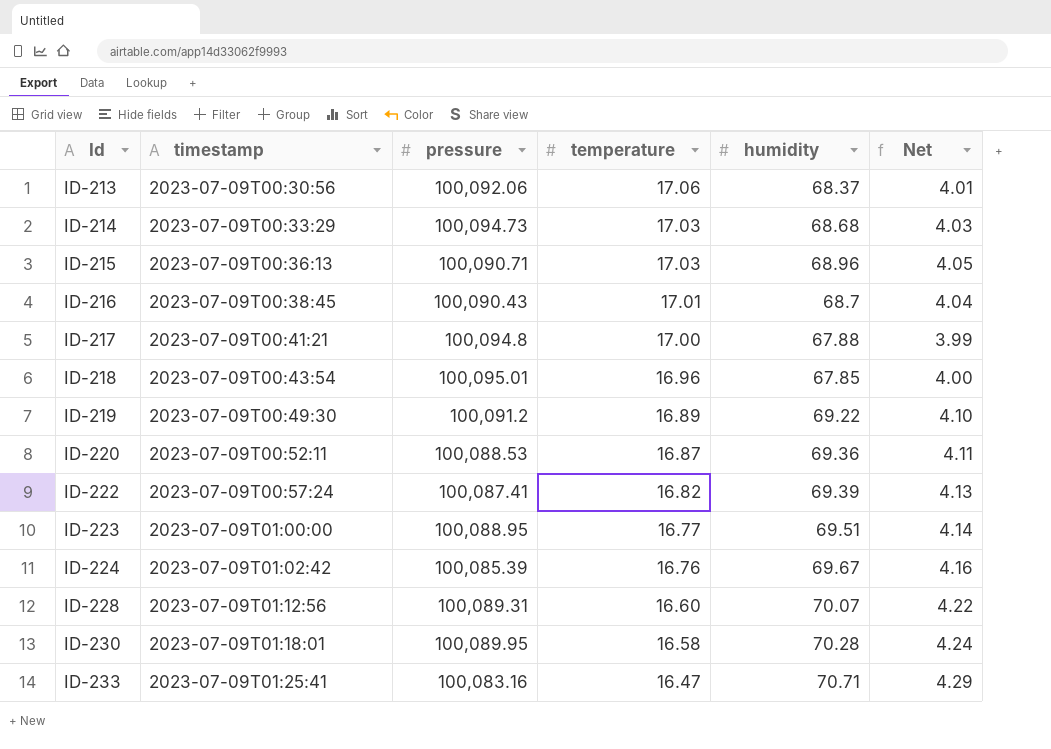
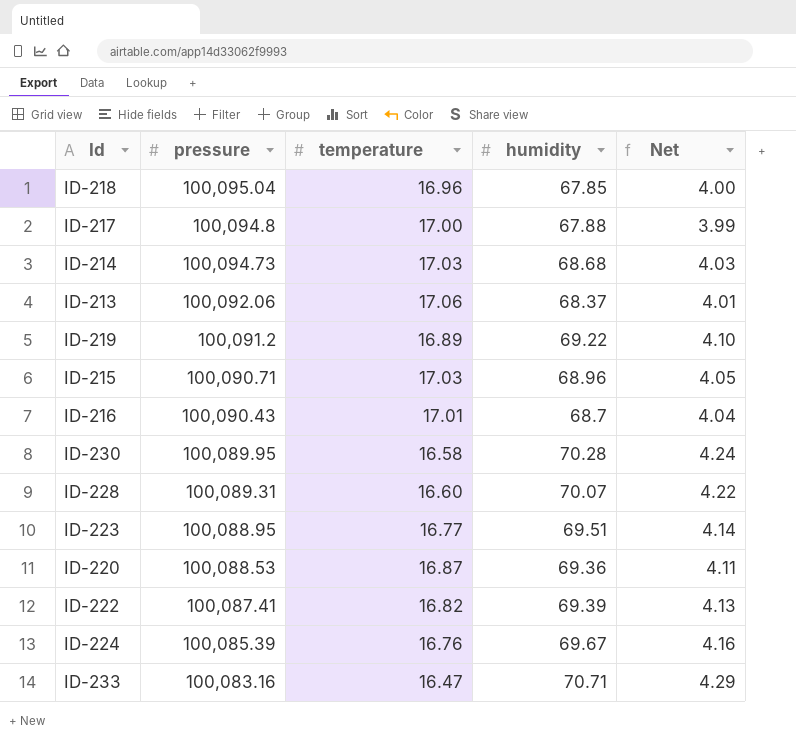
row order: Id ascending -> pressure descending
column timestamp | position: 2 -> none
ID-218 | pressure: 100,095.01 -> 100,095.04

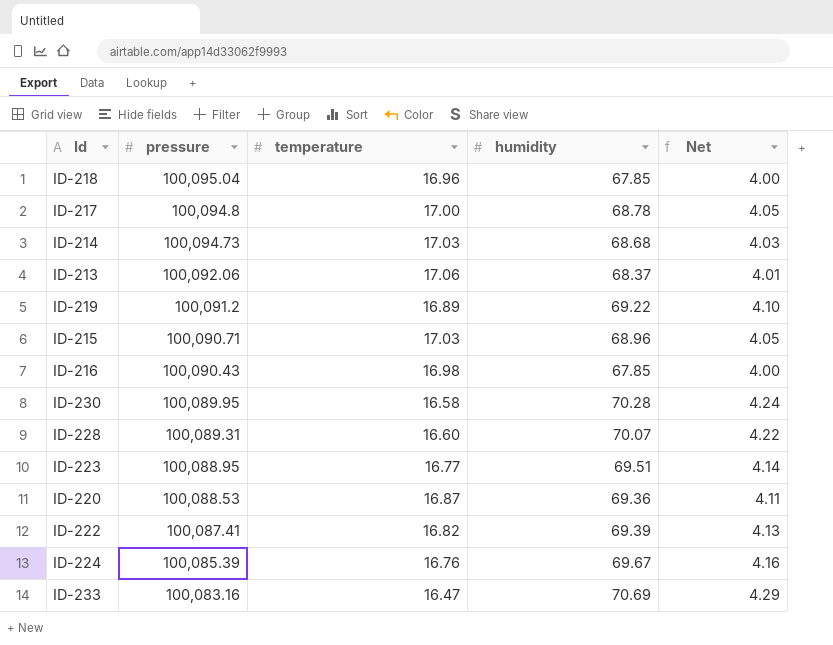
ID-217 | humidity: 67.88 -> 68.78
ID-217 | Net: 3.99 -> 4.05
ID-216 | temperature: 17.01 -> 16.98
ID-216 | humidity: 68.7 -> 67.85
ID-216 | Net: 4.04 -> 4.00
ID-233 | humidity: 70.71 -> 70.69

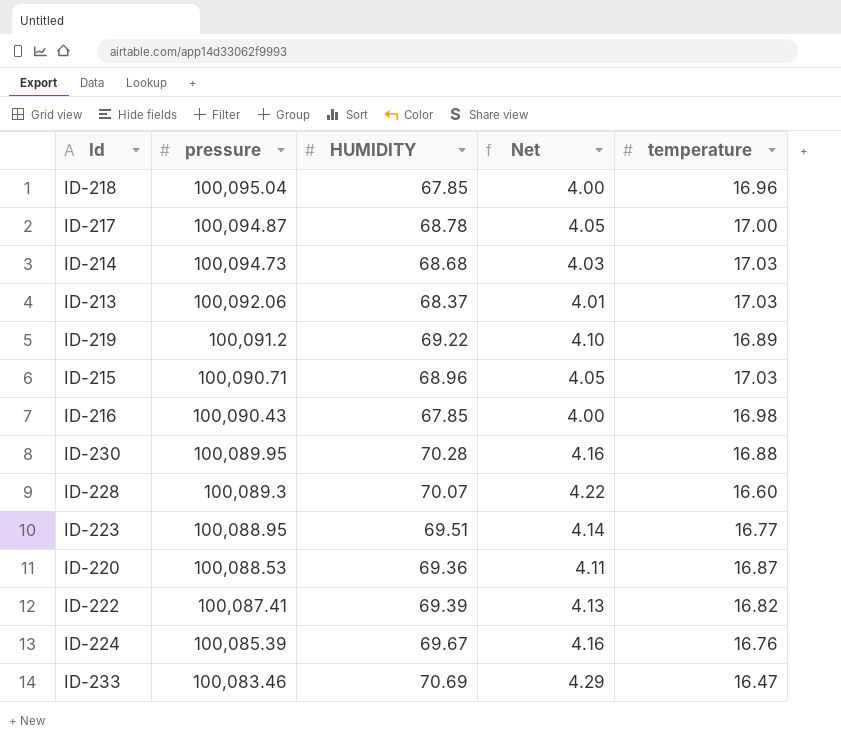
column name: humidity -> HUMIDITY
column temperature | position: 3 -> 5
ID-217 | pressure: 100,094.8 -> 100,094.87
ID-213 | temperature: 17.06 -> 17.03
ID-230 | Net: 4.24 -> 4.16
ID-230 | temperature: 16.58 -> 16.88
ID-228 | pressure: 100,089.31 -> 100,089.3
ID-233 | pressure: 100,083.16 -> 100,083.46

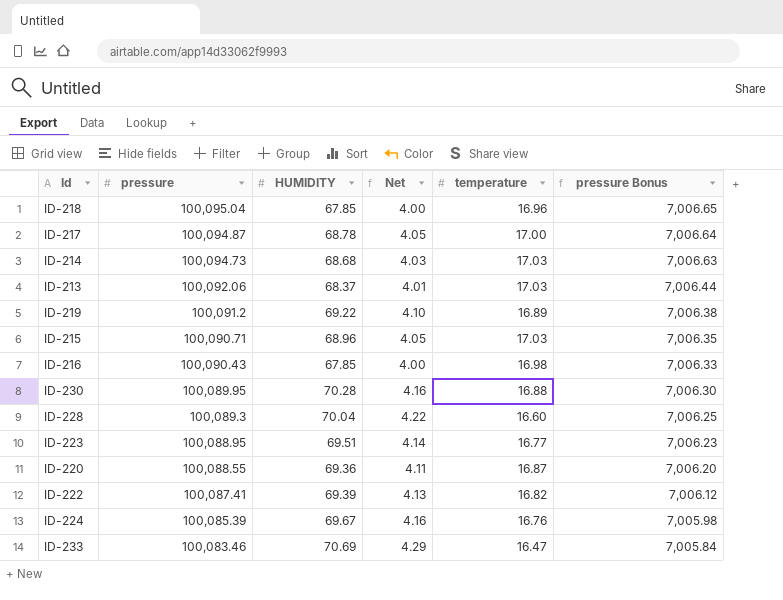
column pressure Bonus | formula: none -> [pressure] * 0.07
ID-228 | HUMIDITY: 70.07 -> 70.04
ID-220 | pressure: 100,088.53 -> 100,088.55

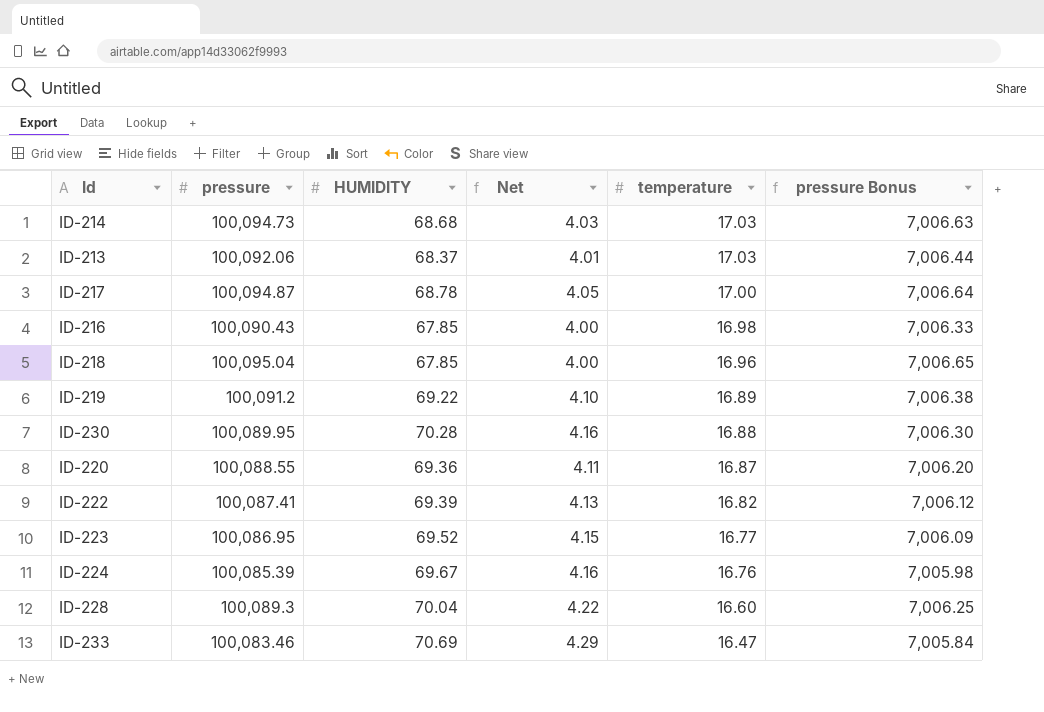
row order: pressure descending -> temperature descending
row ID-215: 100,090.71 | 68.96 | 4.05 | 17.03 | 7,006.35 -> none
ID-223 | pressure: 100,088.95 -> 100,086.95
ID-223 | HUMIDITY: 69.51 -> 69.52
ID-223 | Net: 4.14 -> 4.15
ID-223 | pressure Bonus: 7,006.23 -> 7,006.09

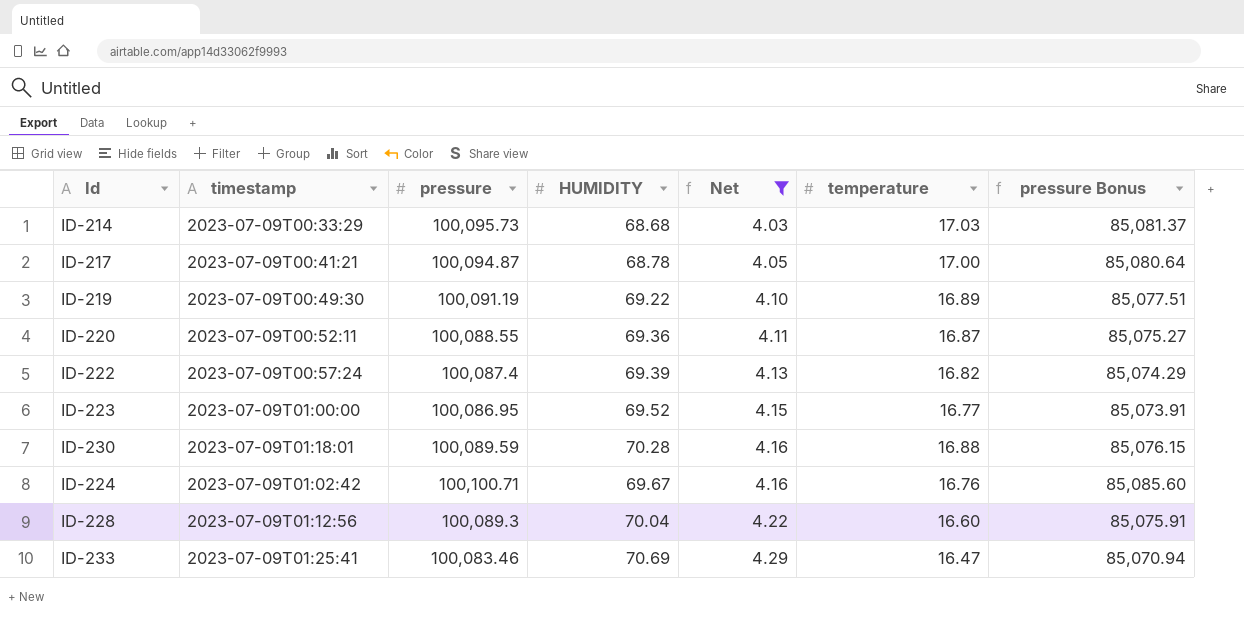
filter: none -> Net >= 4.03
row order: temperature descending -> Net ascending
column timestamp | position: none -> 2
column pressure Bonus | formula: [pressure] * 0.07 -> [pressure] * 0.85
ID-214 | pressure: 100,094.73 -> 100,095.73
ID-219 | pressure: 100,091.2 -> 100,091.19
ID-222 | pressure: 100,087.41 -> 100,087.4
ID-230 | pressure: 100,089.95 -> 100,089.59
ID-224 | pressure: 100,085.39 -> 100,100.71

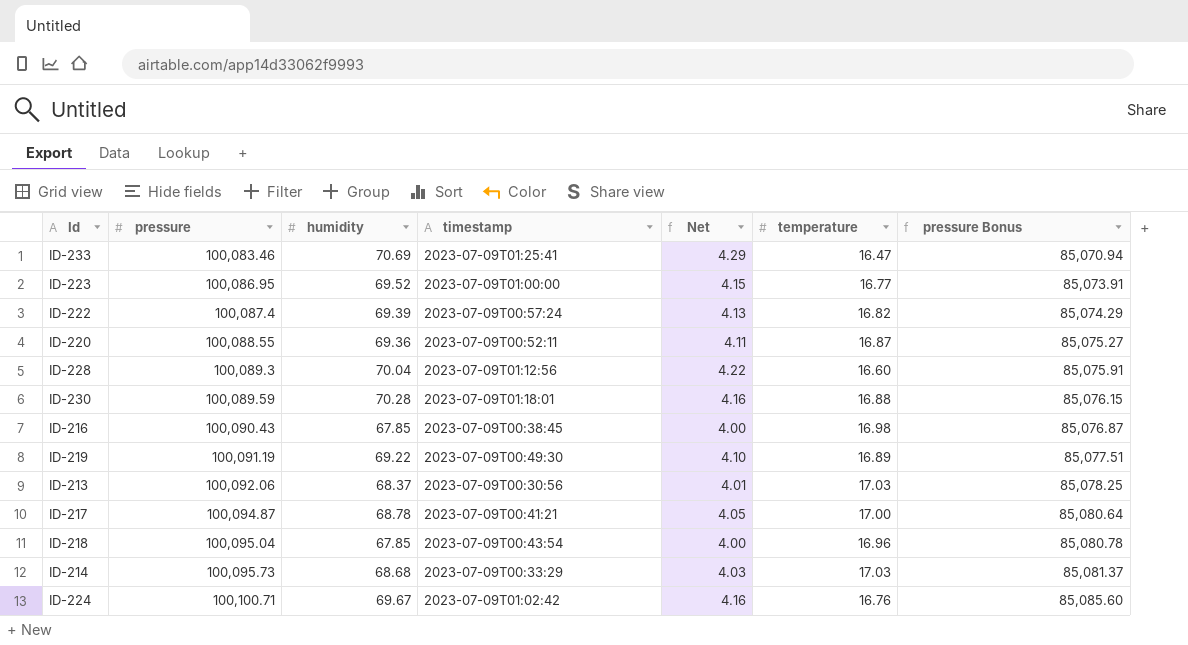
filter: Net >= 4.03 -> none
row order: Net ascending -> pressure ascending
column name: HUMIDITY -> humidity
column timestamp | position: 2 -> 4

